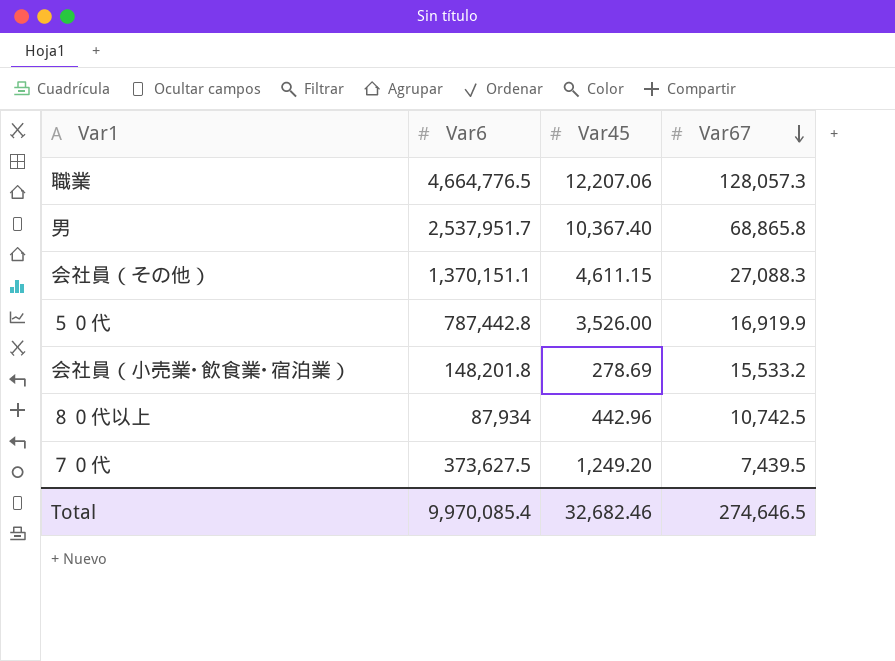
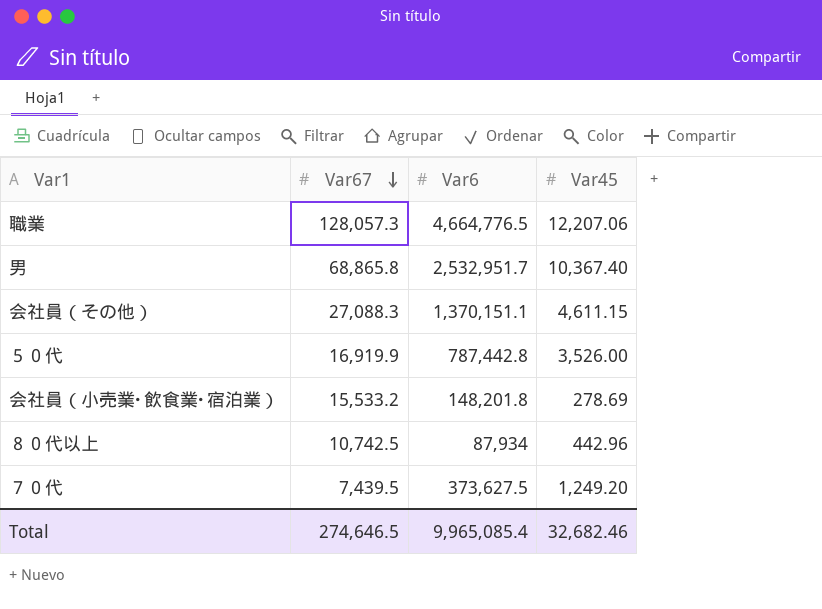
column Var67 | position: 4 -> 2
男 | Var6: 2,537,951.7 -> 2,532,951.7
Total | Var6: 9,970,085.4 -> 9,965,085.4

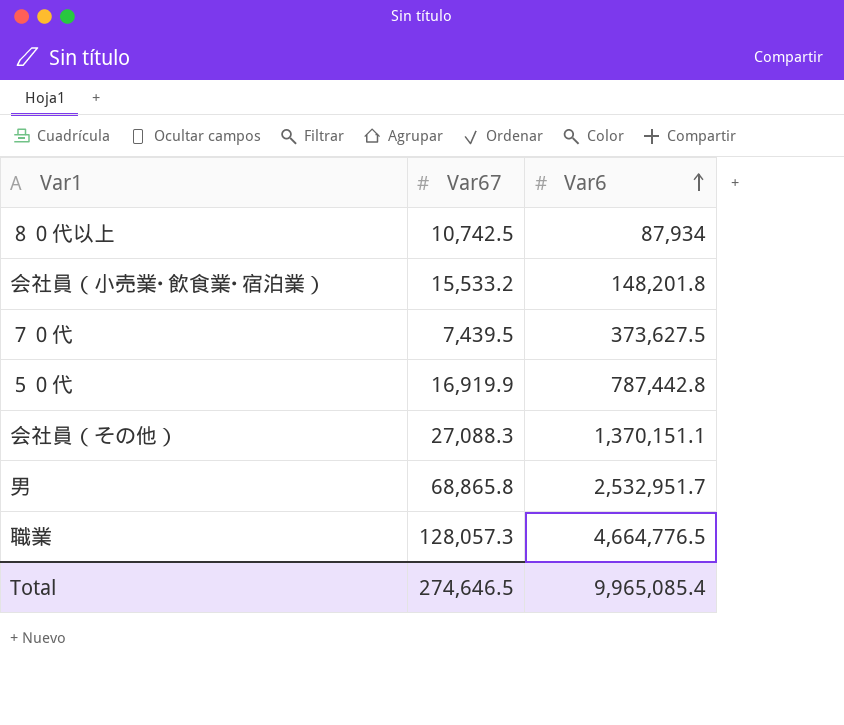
row order: Var67 descending -> Var6 ascending
column Var45 | position: 4 -> none

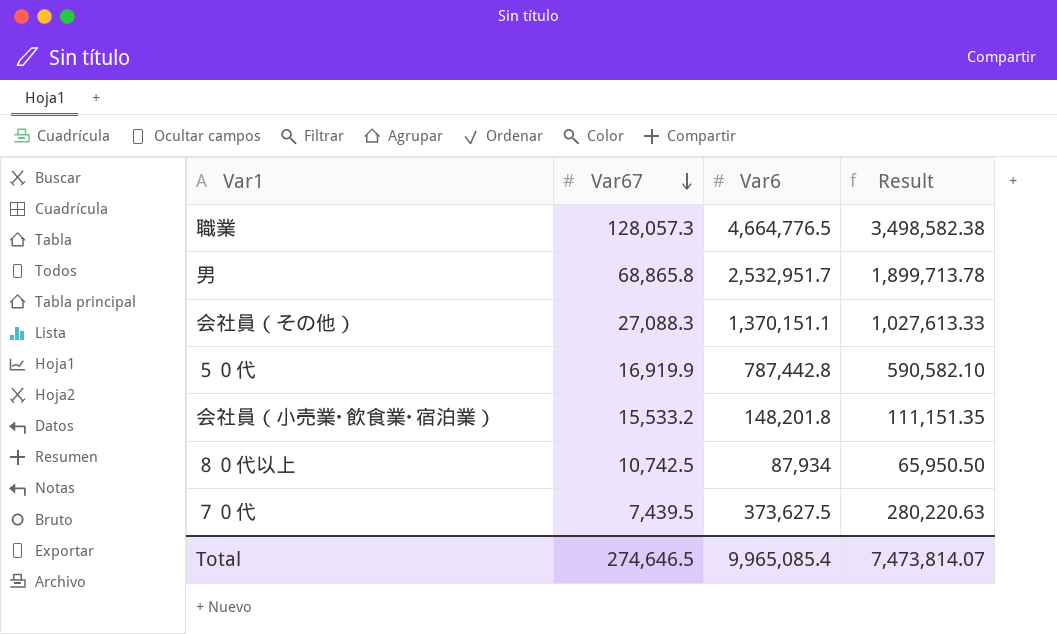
row order: Var6 ascending -> Var67 descending
column Result | formula: none -> [Var6] * 0.75

